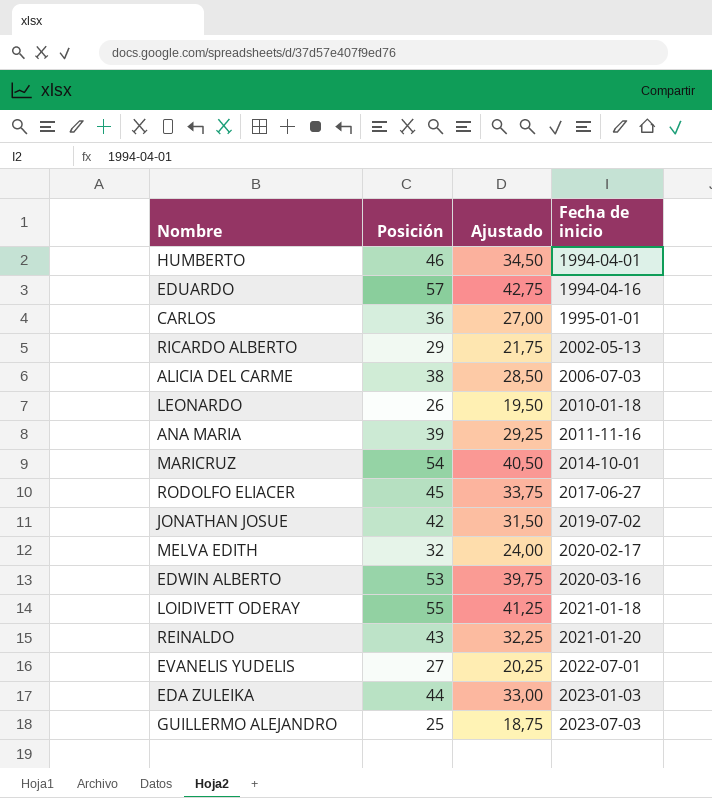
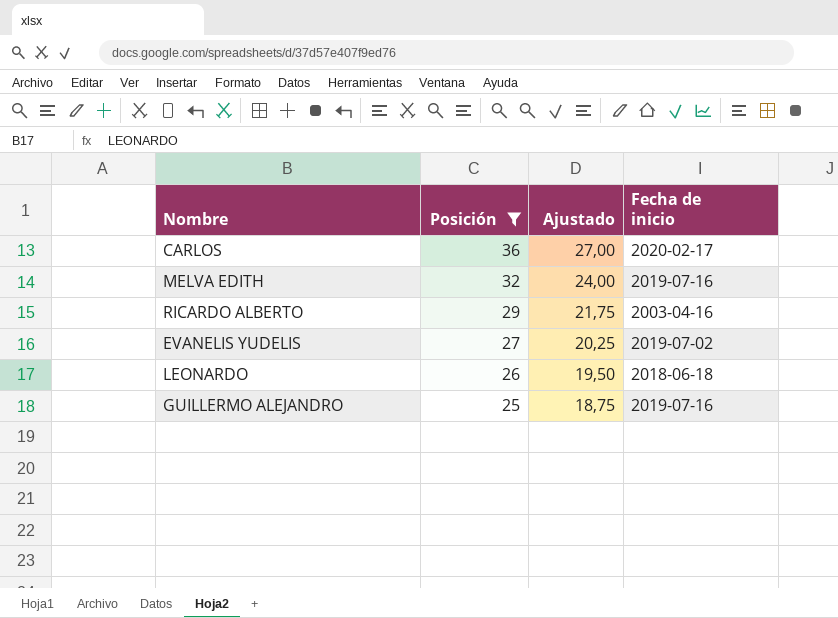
filter: none -> Posición <= 36
row order: Fecha de inicio ascending -> Posición descending
CARLOS | Fecha de inicio: 1995-01-01 -> 2020-02-17
MELVA EDITH | Fecha de inicio: 2020-02-17 -> 2019-07-16
RICARDO ALBERTO | Fecha de inicio: 2002-05-13 -> 2003-04-16
EVANELIS YUDELIS | Fecha de inicio: 2022-07-01 -> 2019-07-02
LEONARDO | Fecha de inicio: 2010-01-18 -> 2018-06-18
GUILLERMO ALEJANDRO | Fecha de inicio: 2023-07-03 -> 2019-07-16

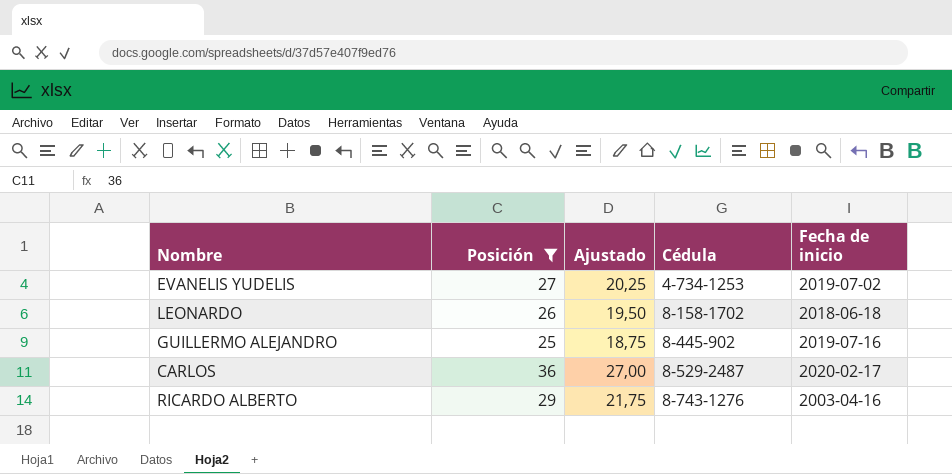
row order: Posición descending -> Cédula ascending
column Cédula | position: none -> 4
row MELVA EDITH: 32 | 24,00 | 2019-07-16 -> none

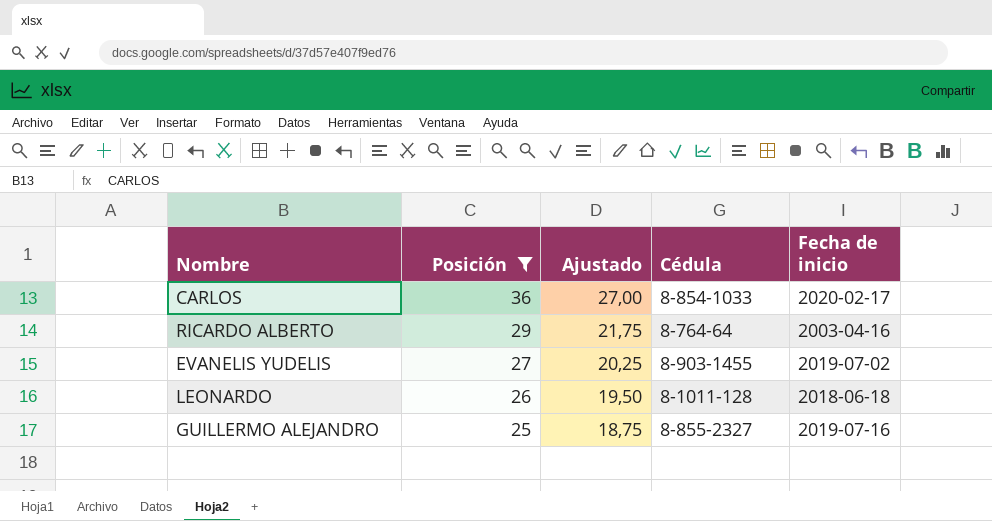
row order: Cédula ascending -> Posición descending
CARLOS | Cédula: 8-529-2487 -> 8-854-1033
RICARDO ALBERTO | Cédula: 8-743-1276 -> 8-764-64
EVANELIS YUDELIS | Cédula: 4-734-1253 -> 8-903-1455
LEONARDO | Cédula: 8-158-1702 -> 8-1011-128
GUILLERMO ALEJANDRO | Cédula: 8-445-902 -> 8-855-2327

